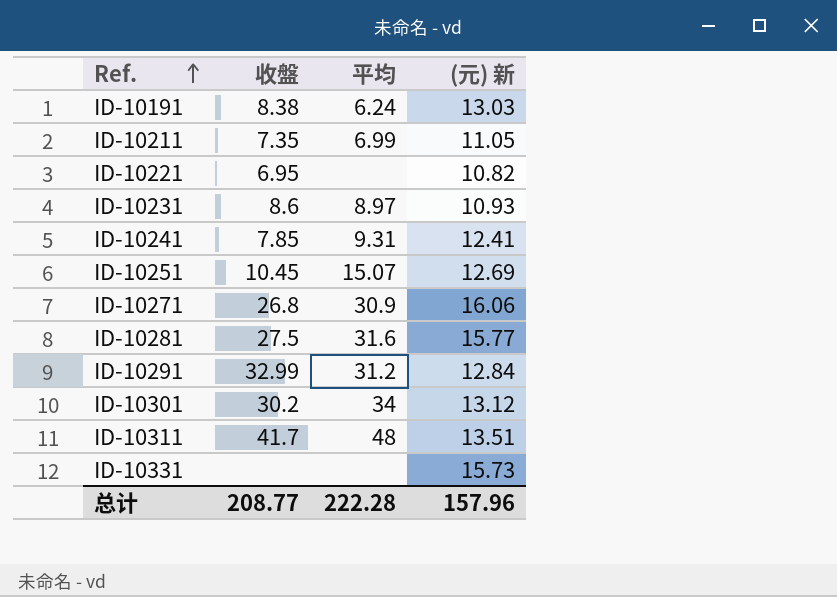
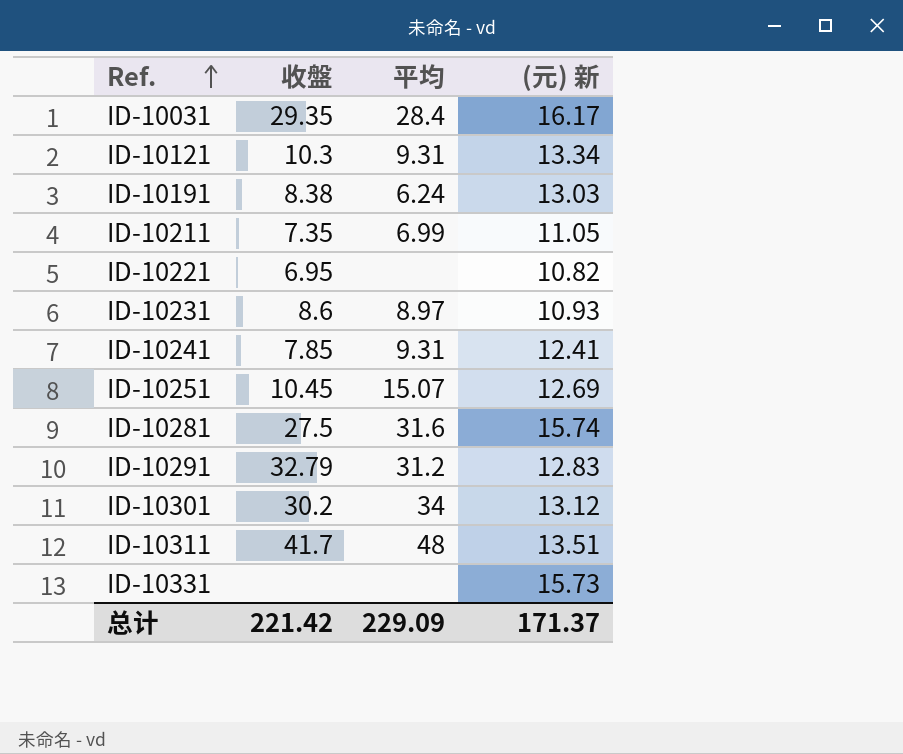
row ID-10271: 26.8 | 30.9 | 16.06 -> none
row ID-10031: none -> 29.35 | 28.4 | 16.17
row ID-10121: none -> 10.3 | 9.31 | 13.34
ID-10281 | (元) 新: 15.77 -> 15.74
ID-10291 | 收盤: 32.99 -> 32.79
ID-10291 | (元) 新: 12.84 -> 12.83
总计 | 收盤: 208.77 -> 221.42
总计 | 平均: 222.28 -> 229.09
总计 | (元) 新: 157.96 -> 171.37

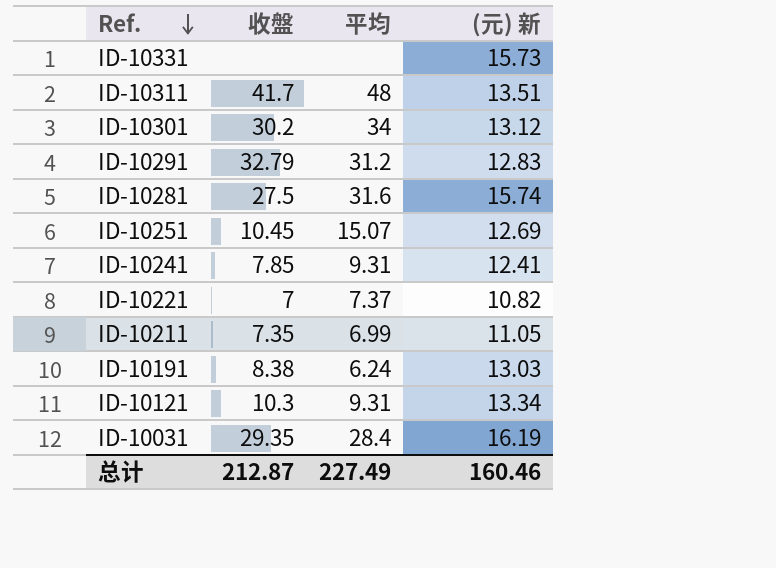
row order: Ref. ascending -> Ref. descending
row ID-10231: 8.6 | 8.97 | 10.93 -> none
ID-10221 | 收盤: 6.95 -> 7
ID-10221 | 平均: none -> 7.37
ID-10031 | (元) 新: 16.17 -> 16.19
总计 | 收盤: 221.42 -> 212.87
总计 | 平均: 229.09 -> 227.49
总计 | (元) 新: 171.37 -> 160.46

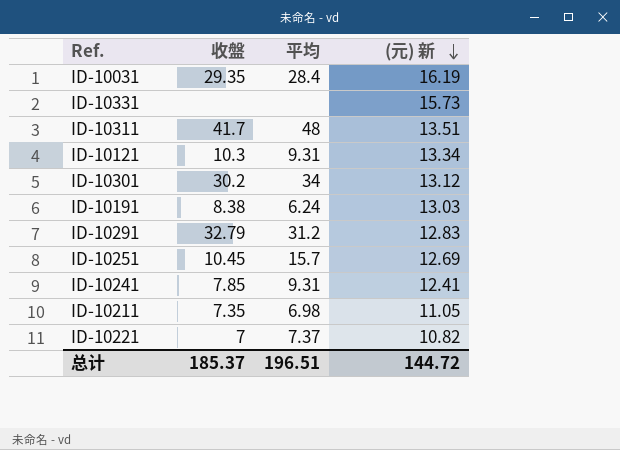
row order: Ref. descending -> (元) 新 descending
row ID-10281: 27.5 | 31.6 | 15.74 -> none
ID-10251 | 平均: 15.07 -> 15.7
ID-10211 | 平均: 6.99 -> 6.98
总计 | 收盤: 212.87 -> 185.37
总计 | 平均: 227.49 -> 196.51
总计 | (元) 新: 160.46 -> 144.72

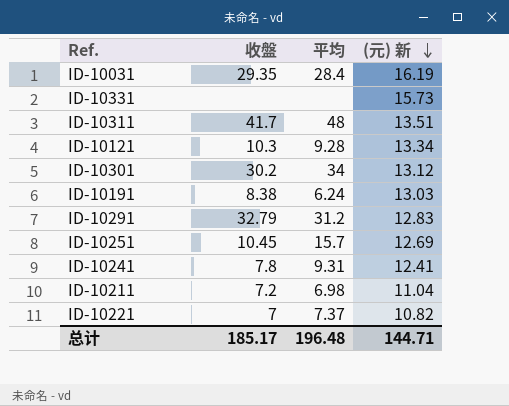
ID-10121 | 平均: 9.31 -> 9.28
ID-10241 | 收盤: 7.85 -> 7.8
ID-10211 | 收盤: 7.35 -> 7.2
ID-10211 | (元) 新: 11.05 -> 11.04
总计 | 收盤: 185.37 -> 185.17
总计 | 平均: 196.51 -> 196.48
总计 | (元) 新: 144.72 -> 144.71

